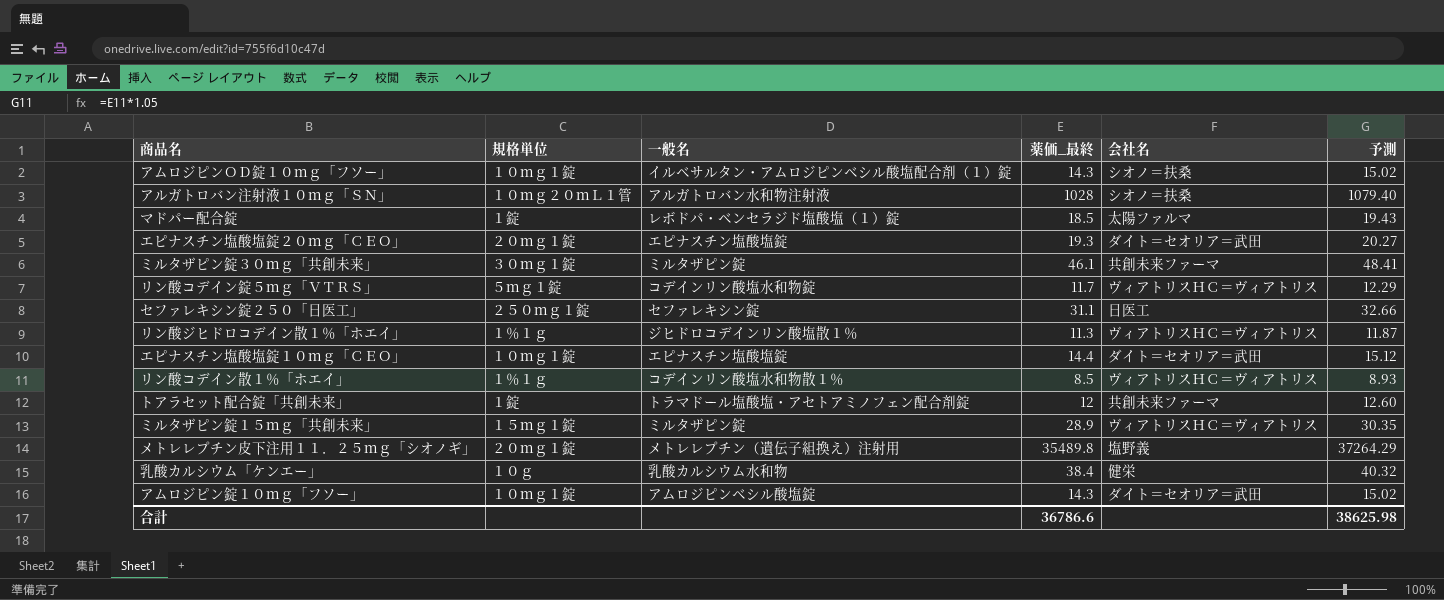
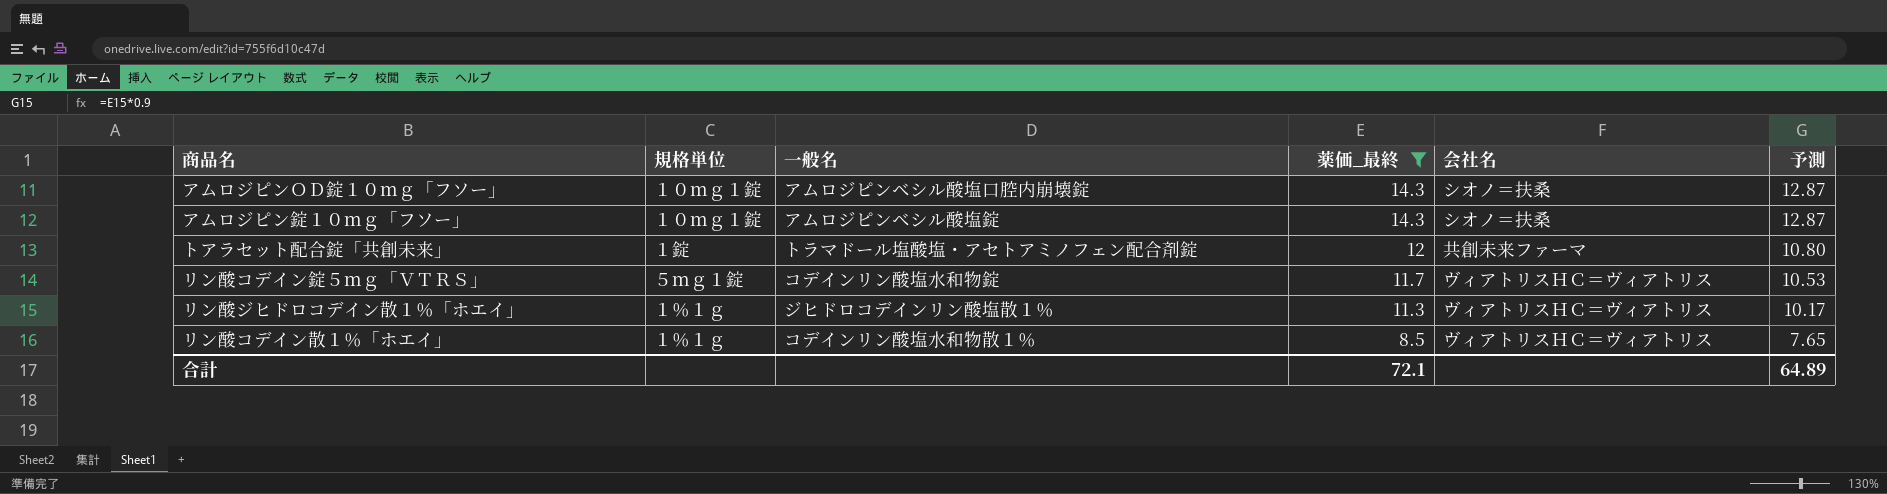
filter: none -> 薬価_最終 <= 14.3
row order: none -> 薬価_最終 descending
column 予測 | formula: [薬価_最終] * 1.05 -> [薬価_最終] * 0.9
アムロジピンＯＤ錠１０ｍｇ「フソー」 | 一般名: イルベサルタン・アムロジピンベシル酸塩配合剤（１）錠 -> アムロジピンベシル酸塩口腔内崩壊錠
アムロジピン錠１０ｍｇ「フソー」 | 会社名: ダイト＝セオリア＝武田 -> シオノ＝扶桑
合計 | 薬価_最終: 36786.6 -> 72.1
合計 | 予測: 38625.98 -> 64.89

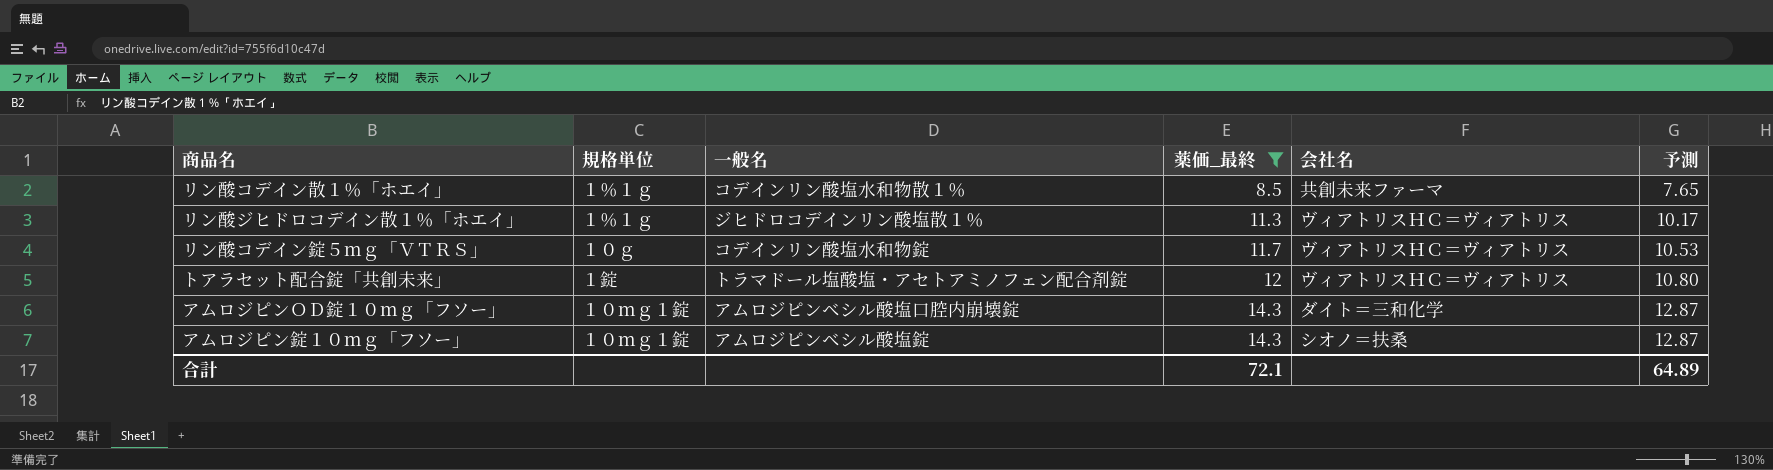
row order: 薬価_最終 descending -> 薬価_最終 ascending
リン酸コデイン散１％「ホエイ」 | 会社名: ヴィアトリスＨＣ＝ヴィアトリス -> 共創未来ファーマ
リン酸コデイン錠５ｍｇ「ＶＴＲＳ」 | 規格単位: ５ｍｇ１錠 -> １０ｇ
トアラセット配合錠「共創未来」 | 会社名: 共創未来ファーマ -> ヴィアトリスＨＣ＝ヴィアトリス
アムロジピンＯＤ錠１０ｍｇ「フソー」 | 会社名: シオノ＝扶桑 -> ダイト＝三和化学

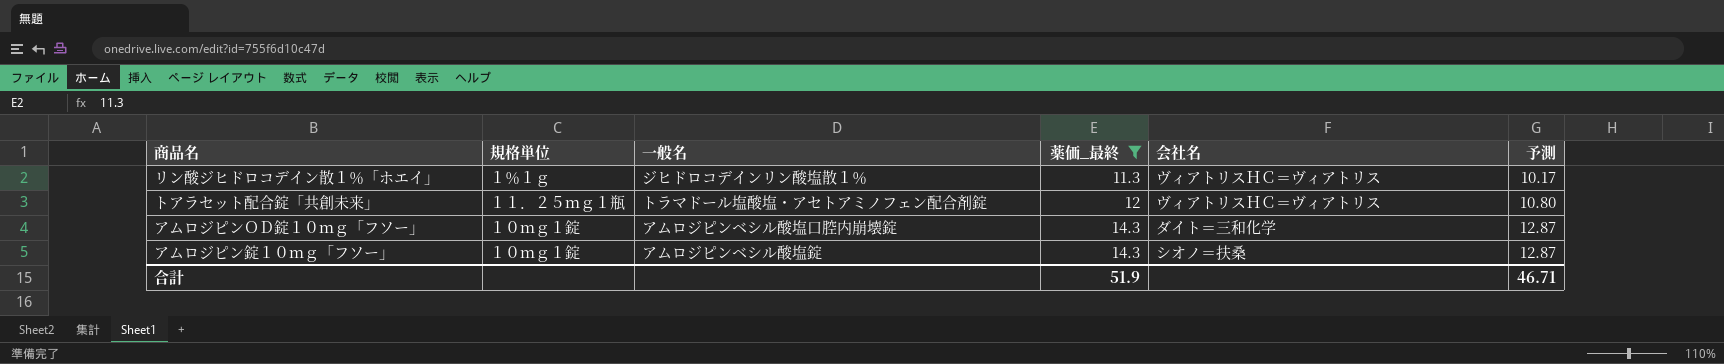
row リン酸コデイン散１％「ホエイ」: １％１ｇ | コデインリン酸塩水和物散１％ | 8.5 | 共創未来ファーマ | 7.65 -> none
row リン酸コデイン錠５ｍｇ「ＶＴＲＳ」: １０ｇ | コデインリン酸塩水和物錠 | 11.7 | ヴィアトリスＨＣ＝ヴィアトリス | 10.53 -> none
トアラセット配合錠「共創未来」 | 規格単位: １錠 -> １１．２５ｍｇ１瓶
合計 | 薬価_最終: 72.1 -> 51.9
合計 | 予測: 64.89 -> 46.71

